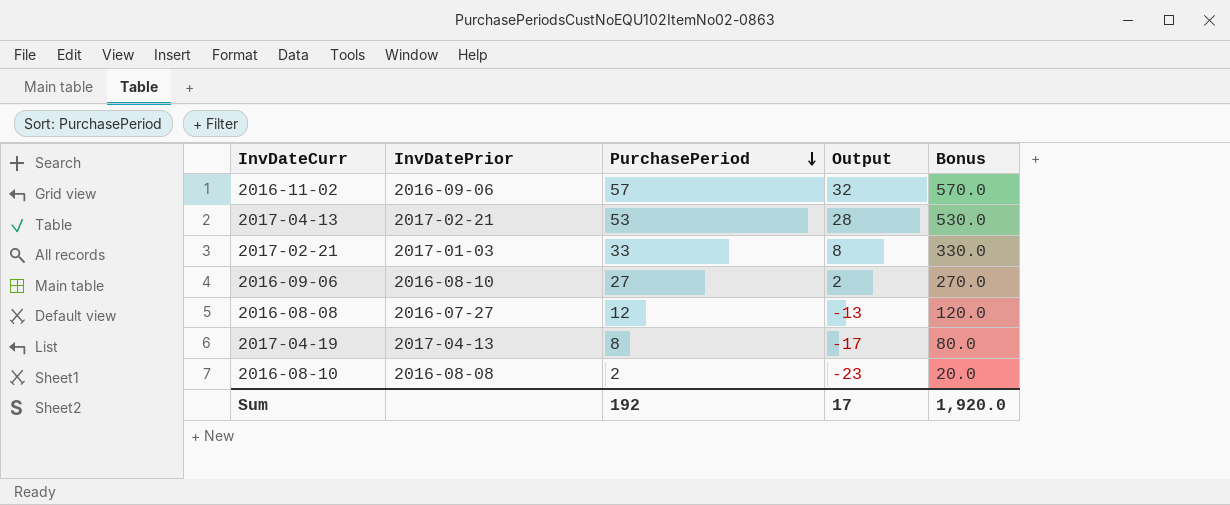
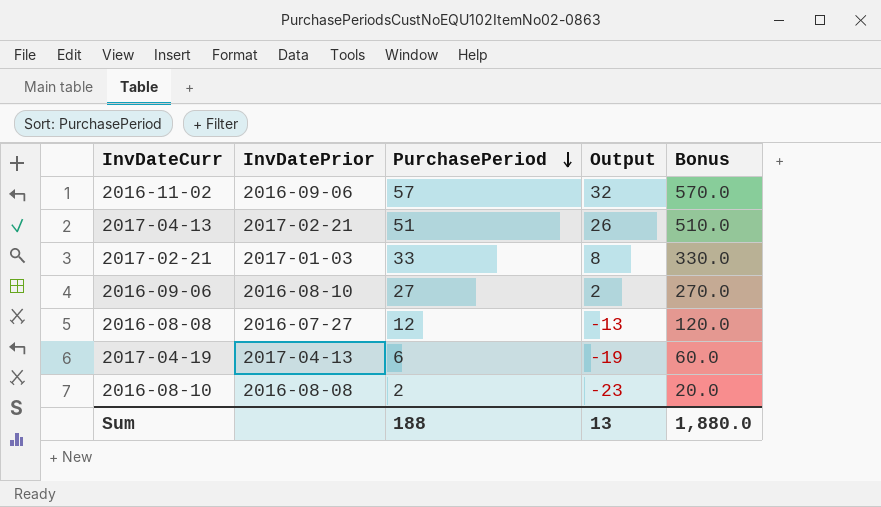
2017-04-13 | PurchasePeriod: 53 -> 51
2017-04-13 | Output: 28 -> 26
2017-04-13 | Bonus: 530.0 -> 510.0
2017-04-19 | PurchasePeriod: 8 -> 6
2017-04-19 | Output: -17 -> -19
2017-04-19 | Bonus: 80.0 -> 60.0
Sum | PurchasePeriod: 192 -> 188
Sum | Output: 17 -> 13
Sum | Bonus: 1,920.0 -> 1,880.0

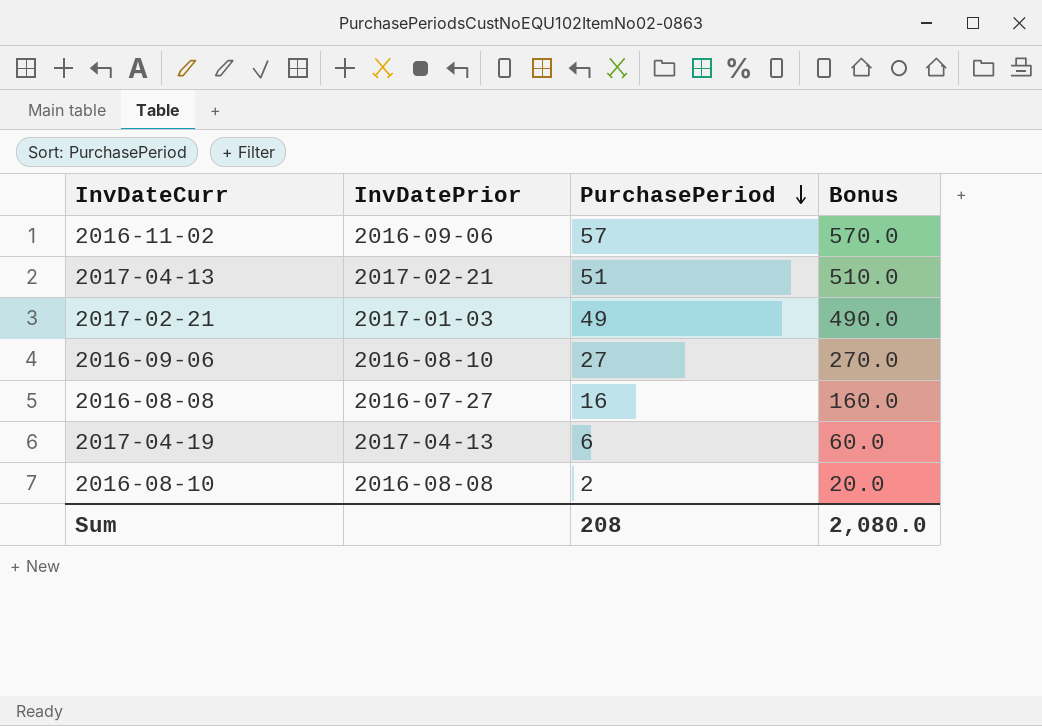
column Output | formula: [PurchasePeriod] - 25 -> none
2017-02-21 | PurchasePeriod: 33 -> 49
2017-02-21 | Bonus: 330.0 -> 490.0
2016-08-08 | PurchasePeriod: 12 -> 16
2016-08-08 | Bonus: 120.0 -> 160.0
Sum | PurchasePeriod: 188 -> 208
Sum | Bonus: 1,880.0 -> 2,080.0

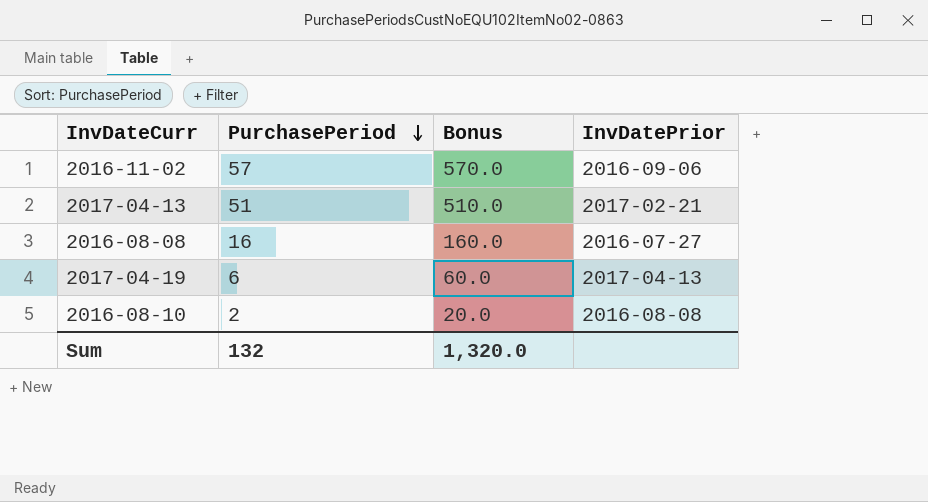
column InvDatePrior | position: 2 -> 4
row 2017-02-21: 2017-01-03 | 49 | 490.0 -> none
row 2016-09-06: 2016-08-10 | 27 | 270.0 -> none
Sum | PurchasePeriod: 208 -> 132
Sum | Bonus: 2,080.0 -> 1,320.0

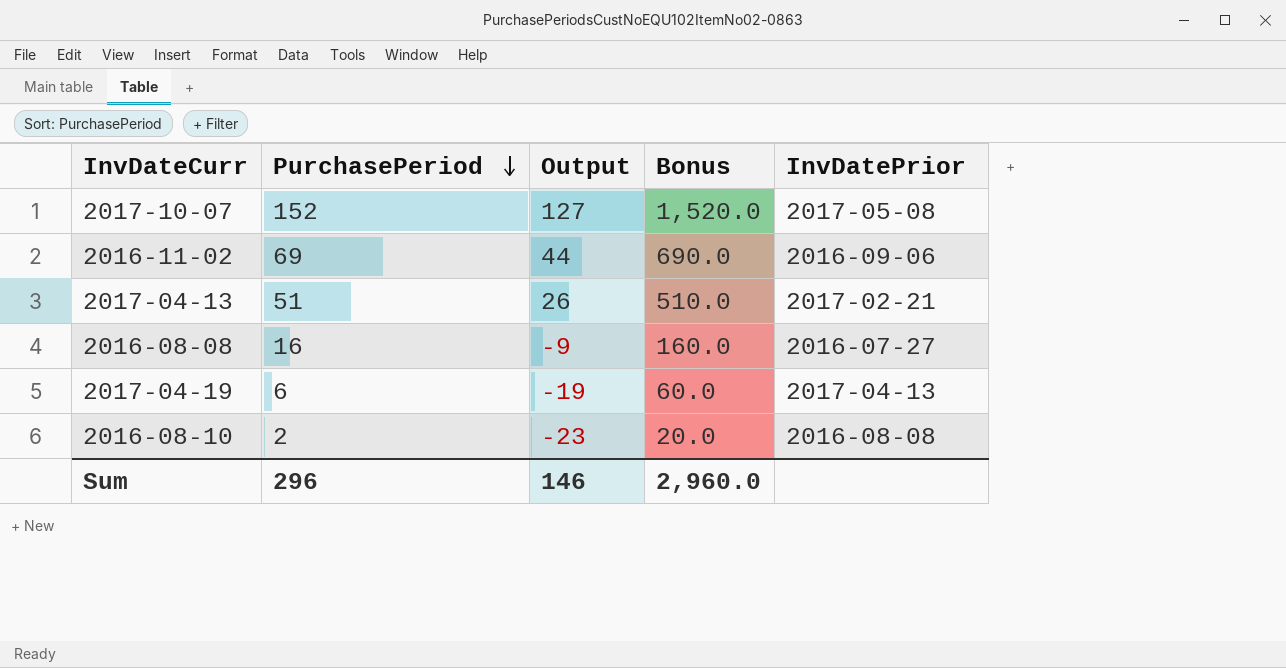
column Output | formula: none -> [PurchasePeriod] - 25
row 2017-10-07: none -> 152 | 127 | 1,520.0 | 2017-05-08
2016-11-02 | PurchasePeriod: 57 -> 69
2016-11-02 | Bonus: 570.0 -> 690.0
Sum | PurchasePeriod: 132 -> 296
Sum | Bonus: 1,320.0 -> 2,960.0

